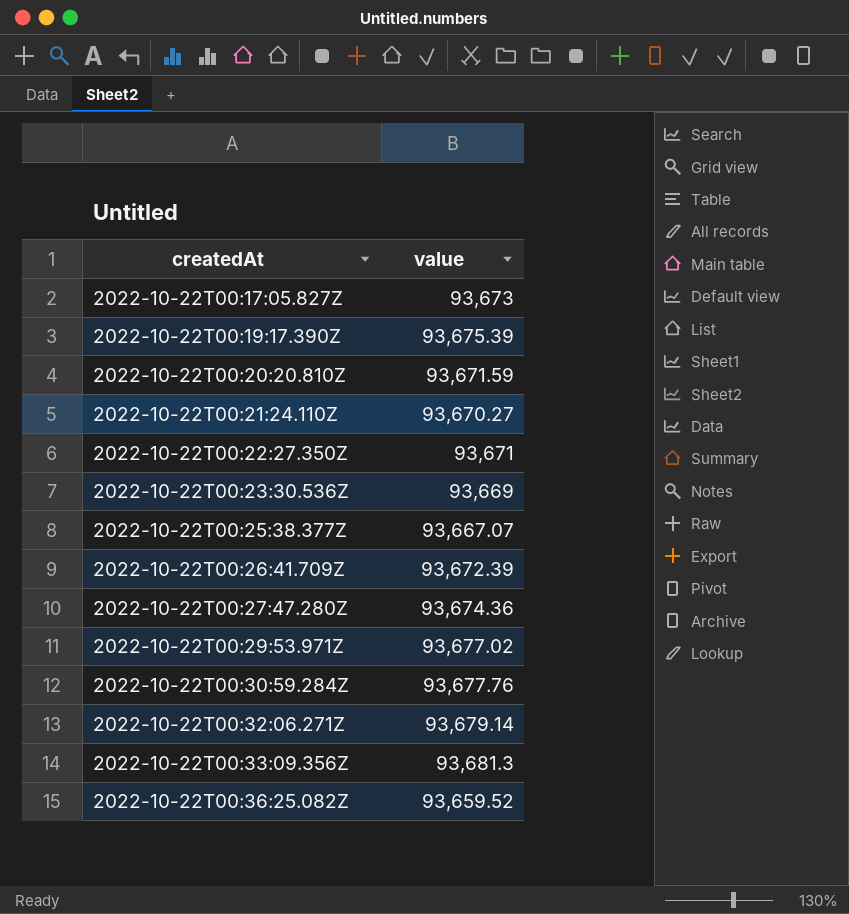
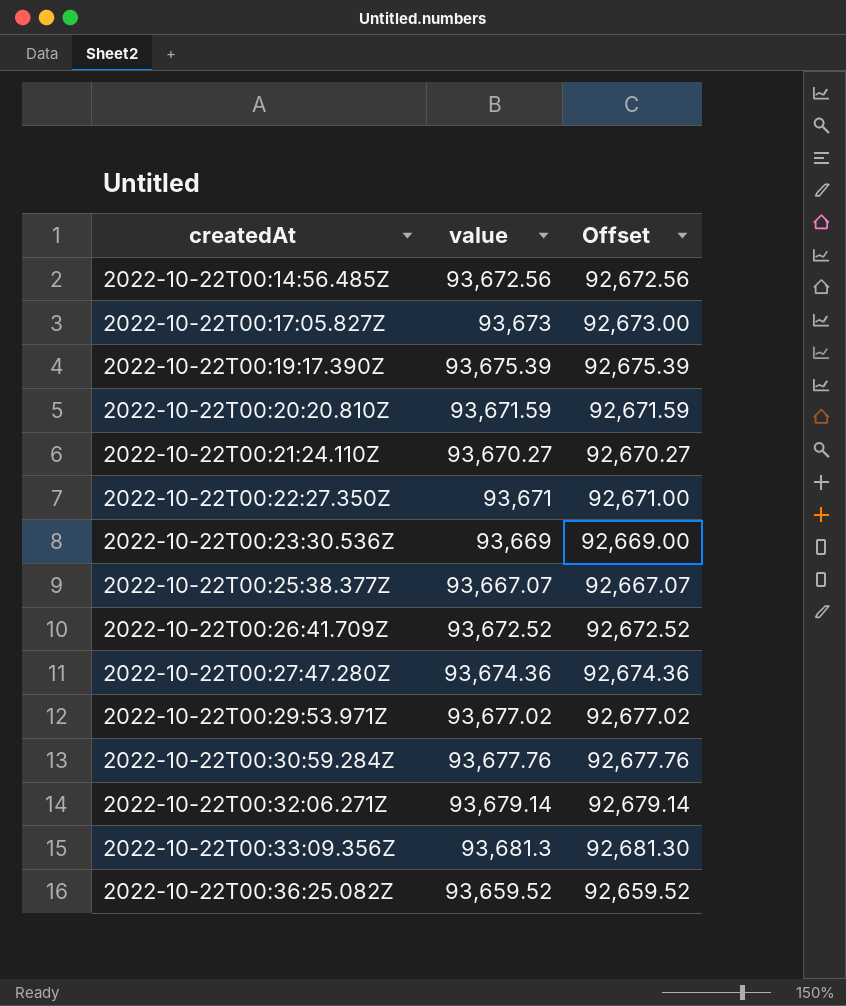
column Offset | formula: none -> [value] - 1000
row 2022-10-22T00:14:56.485Z: none -> 93,672.56 | 92,672.56
2022-10-22T00:26:41.709Z | value: 93,672.39 -> 93,672.52

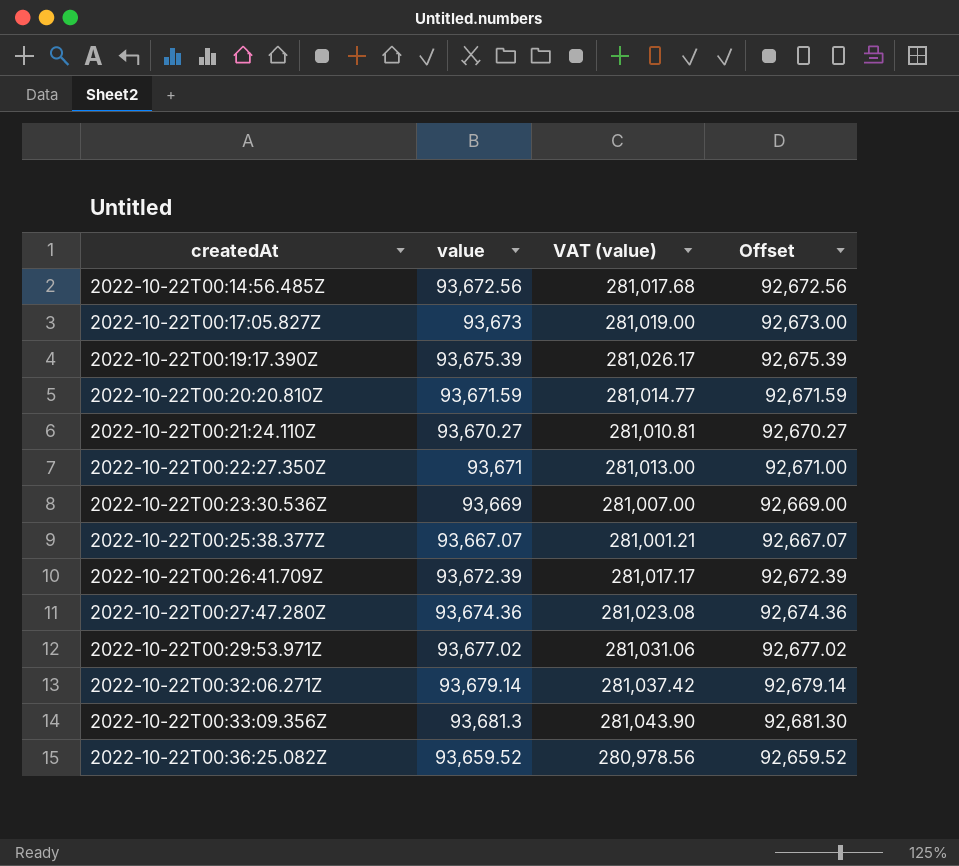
column VAT (value) | formula: none -> [value] * 3
row 2022-10-22T00:30:59.284Z: 93,677.76 | 92,677.76 -> none
2022-10-22T00:26:41.709Z | value: 93,672.52 -> 93,672.39
2022-10-22T00:26:41.709Z | Offset: 92,672.52 -> 92,672.39

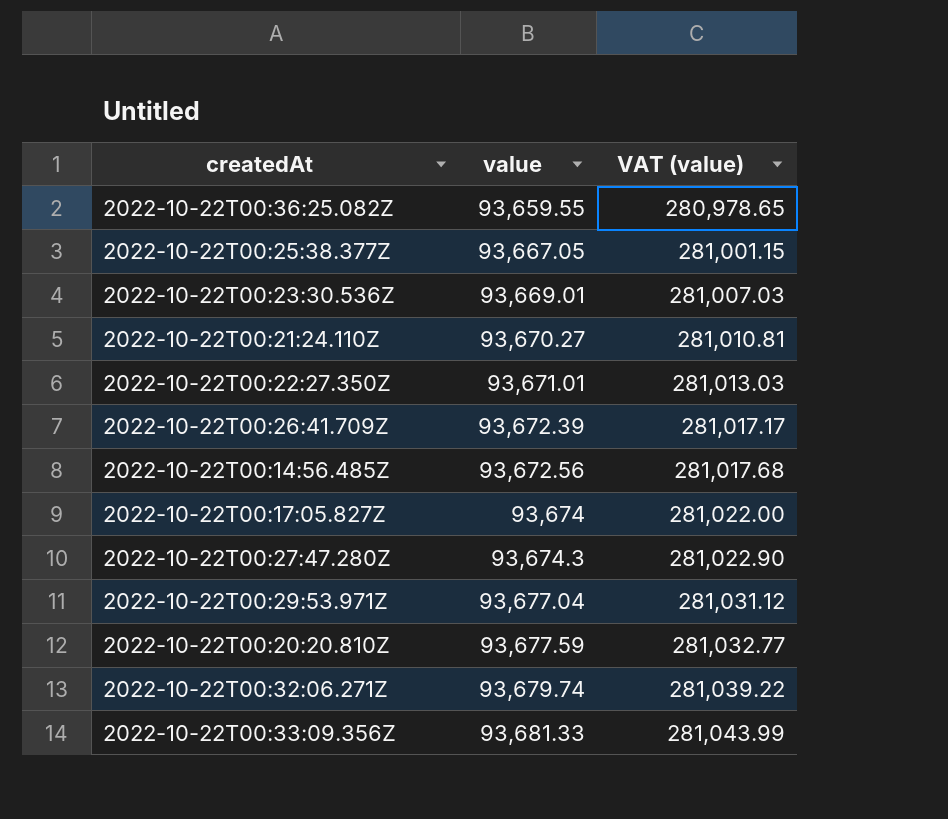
row order: createdAt ascending -> value ascending
column Offset | formula: [value] - 1000 -> none
row 2022-10-22T00:19:17.390Z: 93,675.39 | 281,026.17 | 92,675.39 -> none
2022-10-22T00:36:25.082Z | value: 93,659.52 -> 93,659.55
2022-10-22T00:36:25.082Z | VAT (value): 280,978.56 -> 280,978.65
2022-10-22T00:25:38.377Z | value: 93,667.07 -> 93,667.05
2022-10-22T00:25:38.377Z | VAT (value): 281,001.21 -> 281,001.15
2022-10-22T00:23:30.536Z | value: 93,669 -> 93,669.01
2022-10-22T00:23:30.536Z | VAT (value): 281,007.00 -> 281,007.03
2022-10-22T00:22:27.350Z | value: 93,671 -> 93,671.01
2022-10-22T00:22:27.350Z | VAT (value): 281,013.00 -> 281,013.03
2022-10-22T00:17:05.827Z | value: 93,673 -> 93,674
2022-10-22T00:17:05.827Z | VAT (value): 281,019.00 -> 281,022.00
2022-10-22T00:27:47.280Z | value: 93,674.36 -> 93,674.3
2022-10-22T00:27:47.280Z | VAT (value): 281,023.08 -> 281,022.90
2022-10-22T00:29:53.971Z | value: 93,677.02 -> 93,677.04
2022-10-22T00:29:53.971Z | VAT (value): 281,031.06 -> 281,031.12
2022-10-22T00:20:20.810Z | value: 93,671.59 -> 93,677.59
2022-10-22T00:20:20.810Z | VAT (value): 281,014.77 -> 281,032.77
2022-10-22T00:32:06.271Z | value: 93,679.14 -> 93,679.74
2022-10-22T00:32:06.271Z | VAT (value): 281,037.42 -> 281,039.22
2022-10-22T00:33:09.356Z | value: 93,681.3 -> 93,681.33
2022-10-22T00:33:09.356Z | VAT (value): 281,043.90 -> 281,043.99

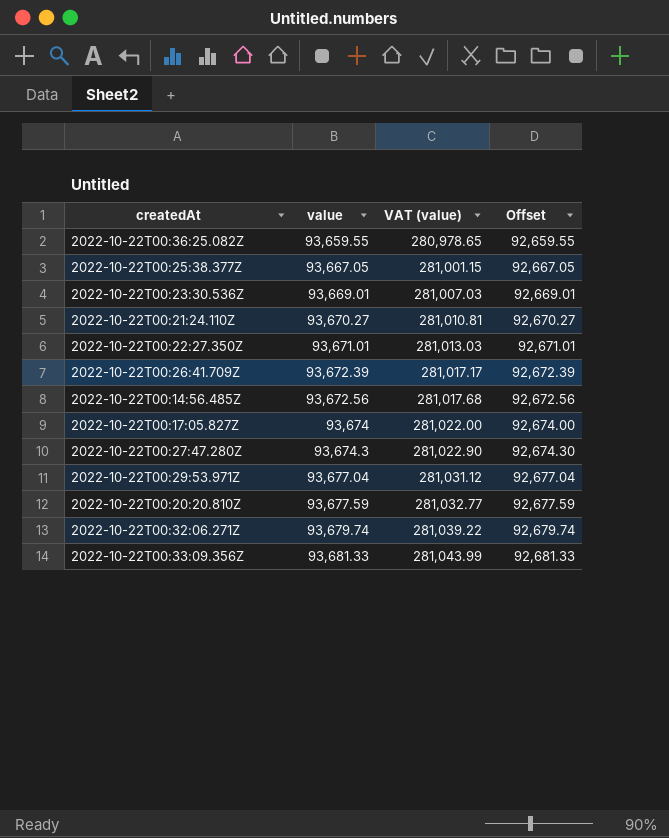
column Offset | formula: none -> [value] - 1000

